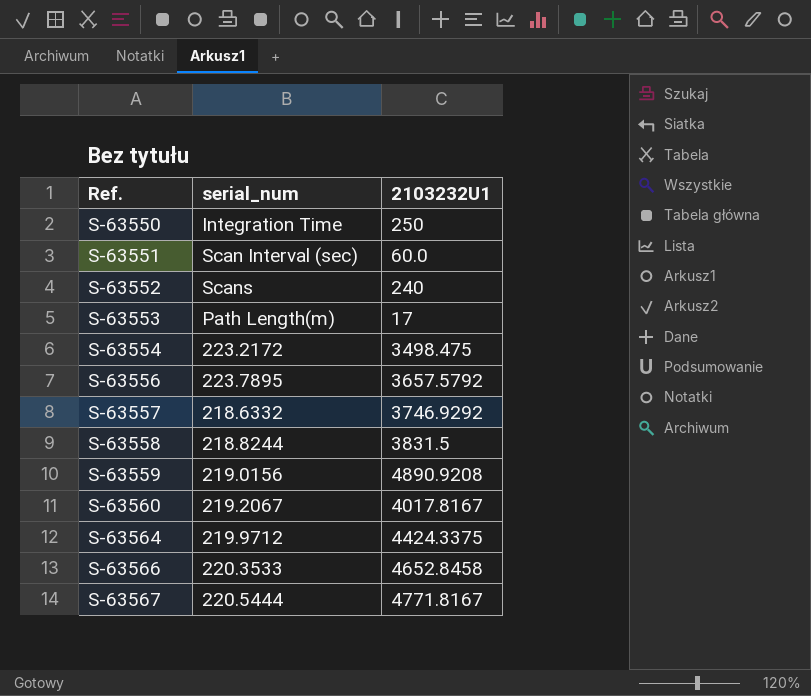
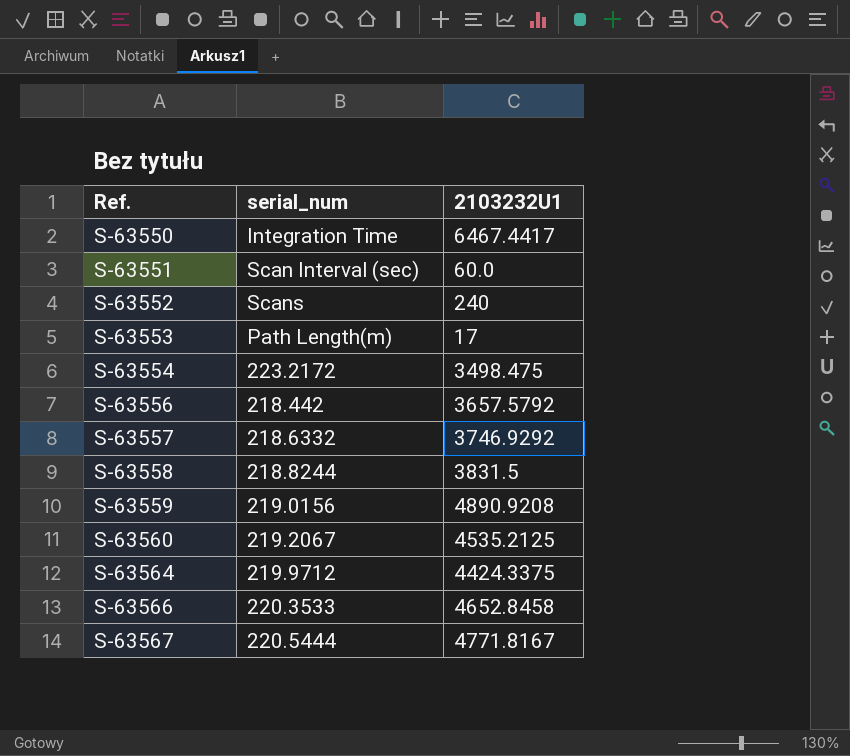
S-63550 | 2103232U1: 250 -> 6467.4417
S-63556 | serial_num: 223.7895 -> 218.442
S-63560 | 2103232U1: 4017.8167 -> 4535.2125

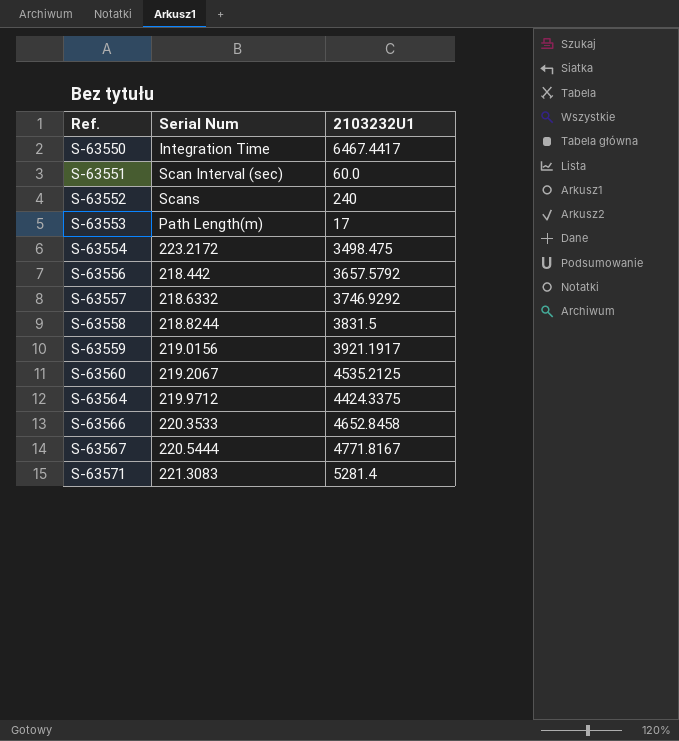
column name: serial_num -> Serial Num
S-63559 | 2103232U1: 4890.9208 -> 3921.1917
row S-63571: none -> 221.3083 | 5281.4

